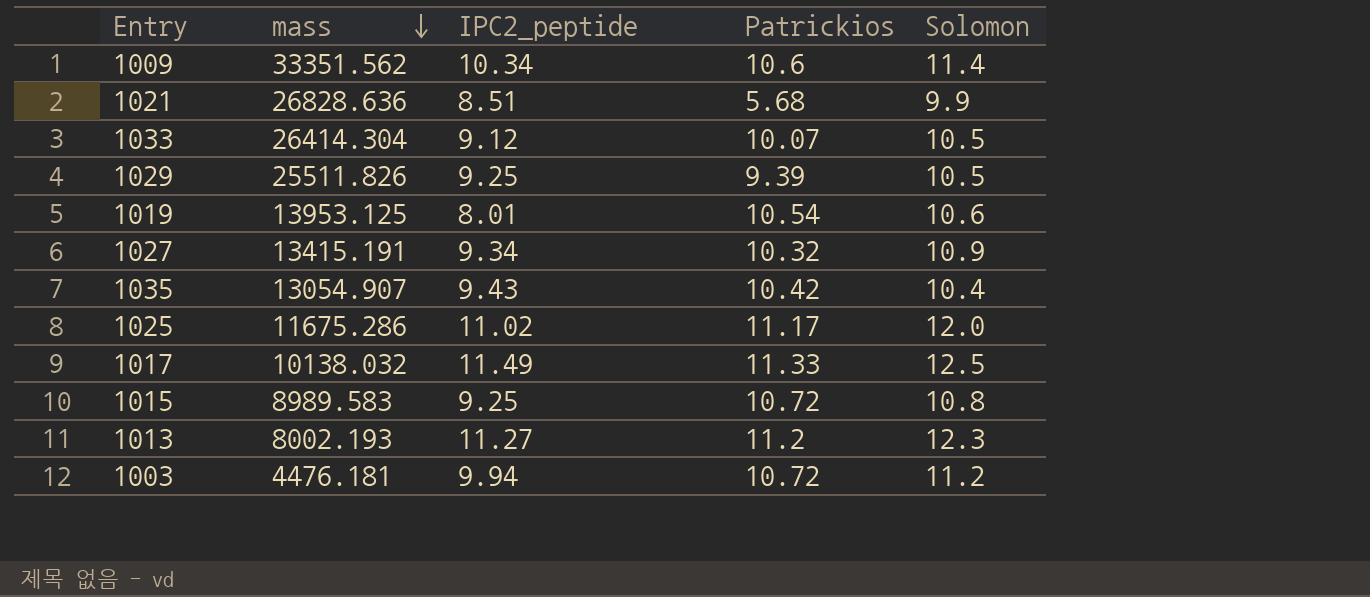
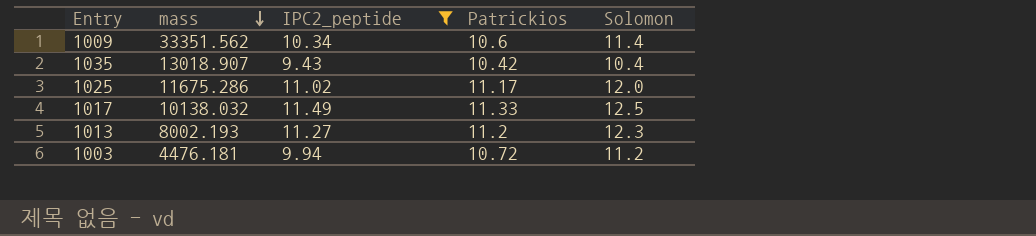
filter: none -> IPC2_peptide >= 9.43
1035 | mass: 13054.907 -> 13018.907

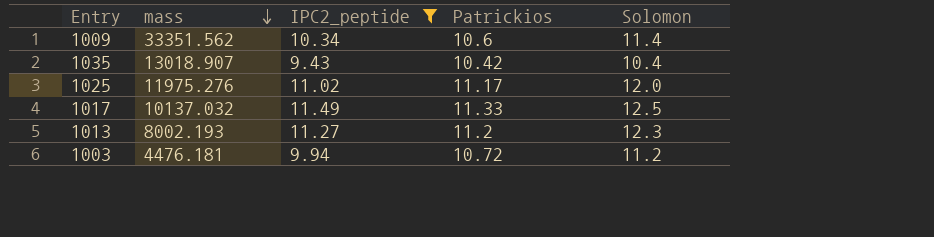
1025 | mass: 11675.286 -> 11975.276
1017 | mass: 10138.032 -> 10137.032

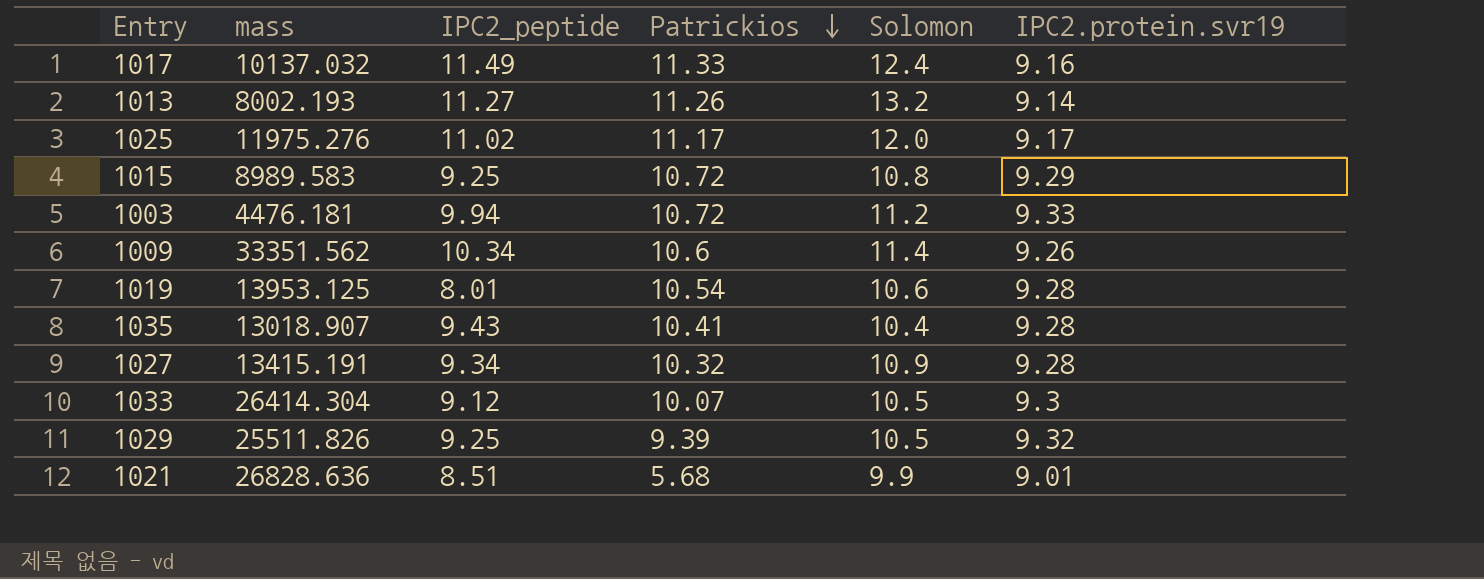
filter: IPC2_peptide >= 9.43 -> none
row order: mass descending -> Patrickios descending
column IPC2.protein.svr19 | position: none -> 6
1017 | Solomon: 12.5 -> 12.4
1013 | Patrickios: 11.2 -> 11.26
1013 | Solomon: 12.3 -> 13.2
1035 | Patrickios: 10.42 -> 10.41

